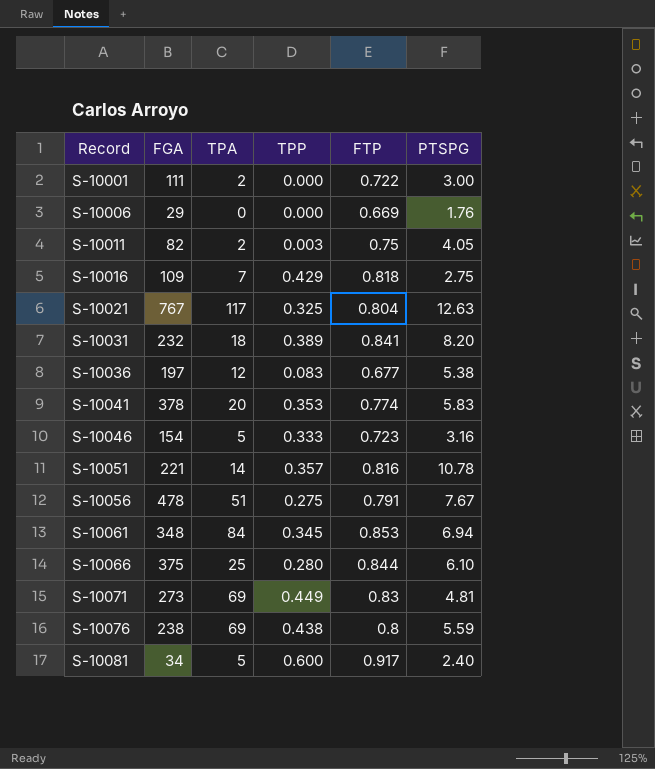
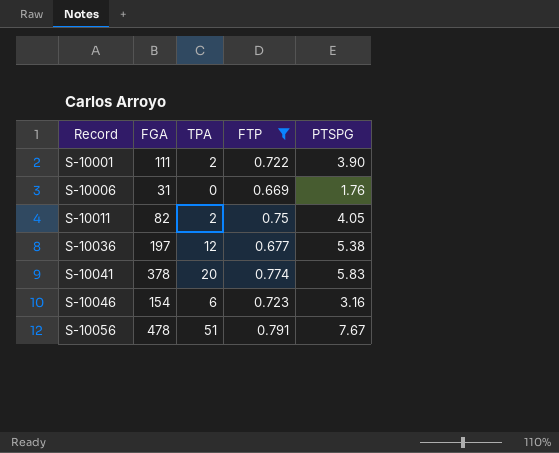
filter: none -> FTP <= 0.791
column TPP | position: 4 -> none
S-10001 | PTSPG: 3.00 -> 3.90
S-10006 | FGA: 29 -> 31
S-10046 | TPA: 5 -> 6

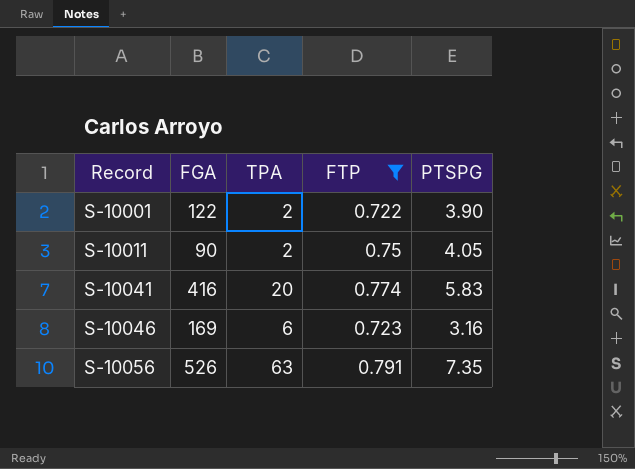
row S-10006: 31 | 0 | 0.669 | 1.76 -> none
row S-10036: 197 | 12 | 0.677 | 5.38 -> none
S-10001 | FGA: 111 -> 122
S-10011 | FGA: 82 -> 90
S-10041 | FGA: 378 -> 416
S-10046 | FGA: 154 -> 169
S-10056 | FGA: 478 -> 526
S-10056 | TPA: 51 -> 63
S-10056 | PTSPG: 7.67 -> 7.35

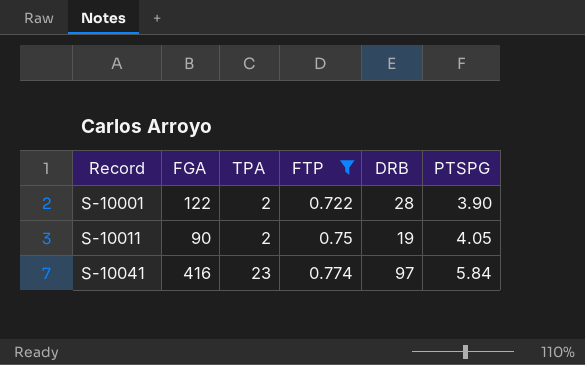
column DRB | position: none -> 5
row S-10046: 169 | 6 | 0.723 | 3.16 -> none
row S-10056: 526 | 63 | 0.791 | 7.35 -> none
S-10041 | TPA: 20 -> 23
S-10041 | PTSPG: 5.83 -> 5.84

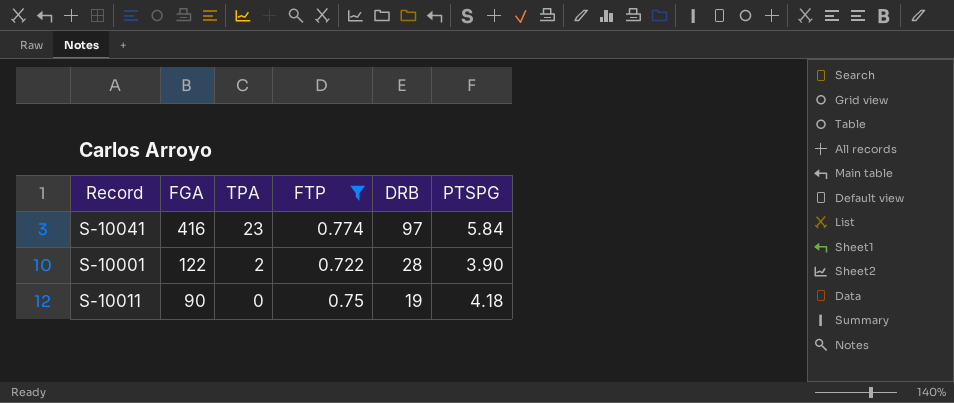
row order: Record ascending -> FGA descending
S-10011 | TPA: 2 -> 0
S-10011 | PTSPG: 4.05 -> 4.18

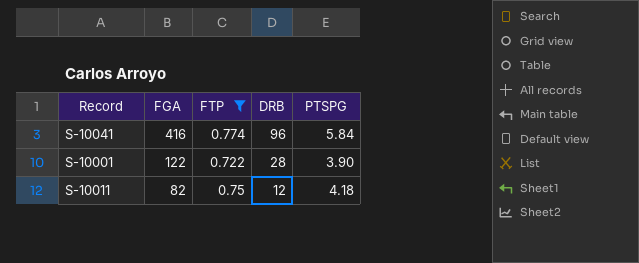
column TPA | position: 3 -> none
S-10041 | DRB: 97 -> 96
S-10011 | FGA: 90 -> 82
S-10011 | DRB: 19 -> 12

